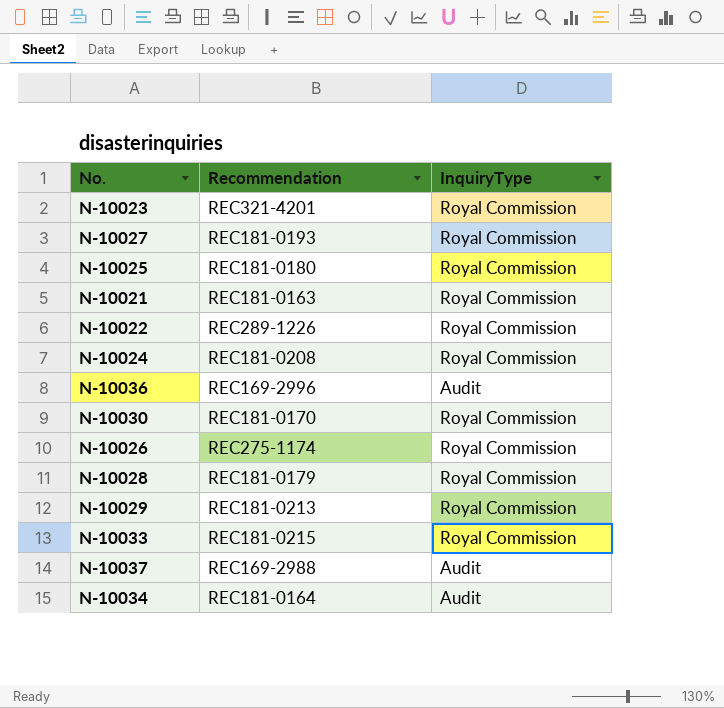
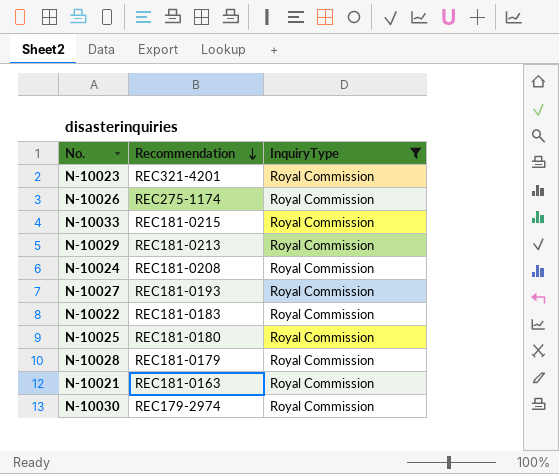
filter: none -> InquiryType = Royal Commission
row order: none -> Recommendation descending
N-10022 | Recommendation: REC289-1226 -> REC181-0183
N-10030 | Recommendation: REC181-0170 -> REC179-2974

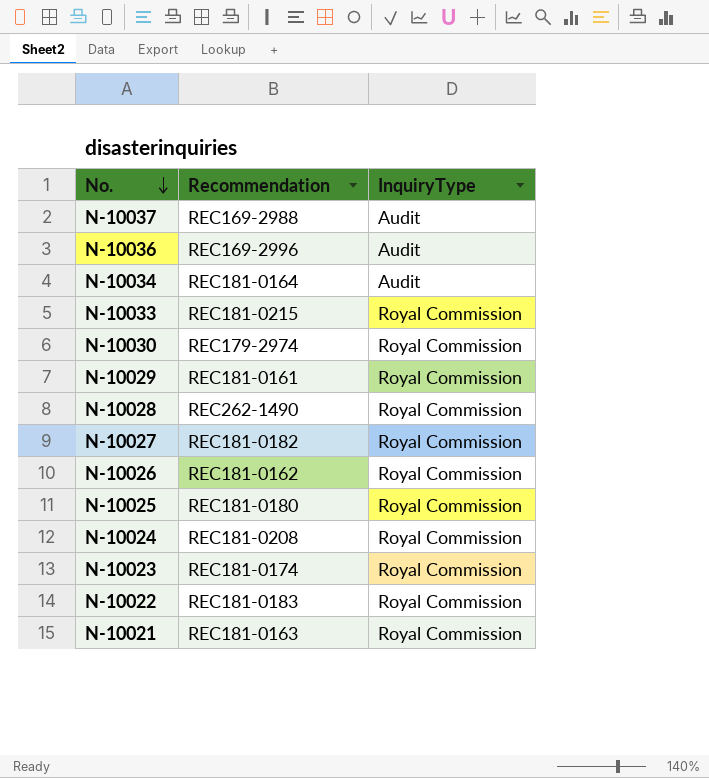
filter: InquiryType = Royal Commission -> none
row order: Recommendation descending -> No. descending
N-10029 | Recommendation: REC181-0213 -> REC181-0161
N-10028 | Recommendation: REC181-0179 -> REC262-1490
N-10027 | Recommendation: REC181-0193 -> REC181-0182
N-10026 | Recommendation: REC275-1174 -> REC181-0162
N-10023 | Recommendation: REC321-4201 -> REC181-0174

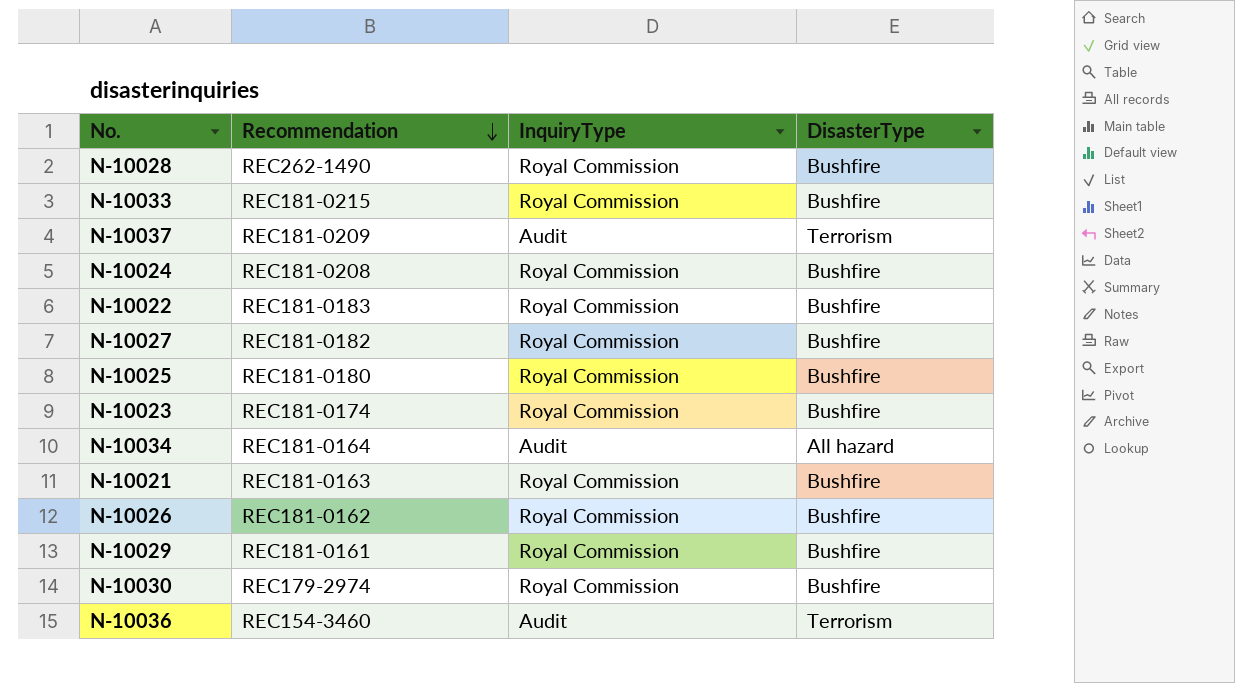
row order: No. descending -> Recommendation descending
column DisasterType | position: none -> 4
N-10037 | Recommendation: REC169-2988 -> REC181-0209
N-10036 | Recommendation: REC169-2996 -> REC154-3460

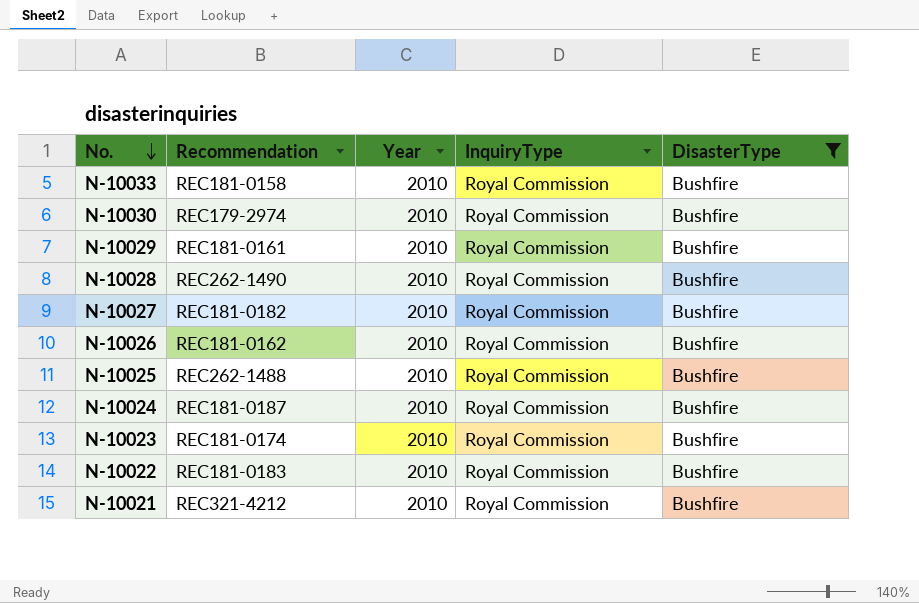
filter: none -> DisasterType = Bushfire
row order: Recommendation descending -> No. descending
column Year | position: none -> 3
N-10033 | Recommendation: REC181-0215 -> REC181-0158
N-10025 | Recommendation: REC181-0180 -> REC262-1488
N-10024 | Recommendation: REC181-0208 -> REC181-0187
N-10021 | Recommendation: REC181-0163 -> REC321-4212

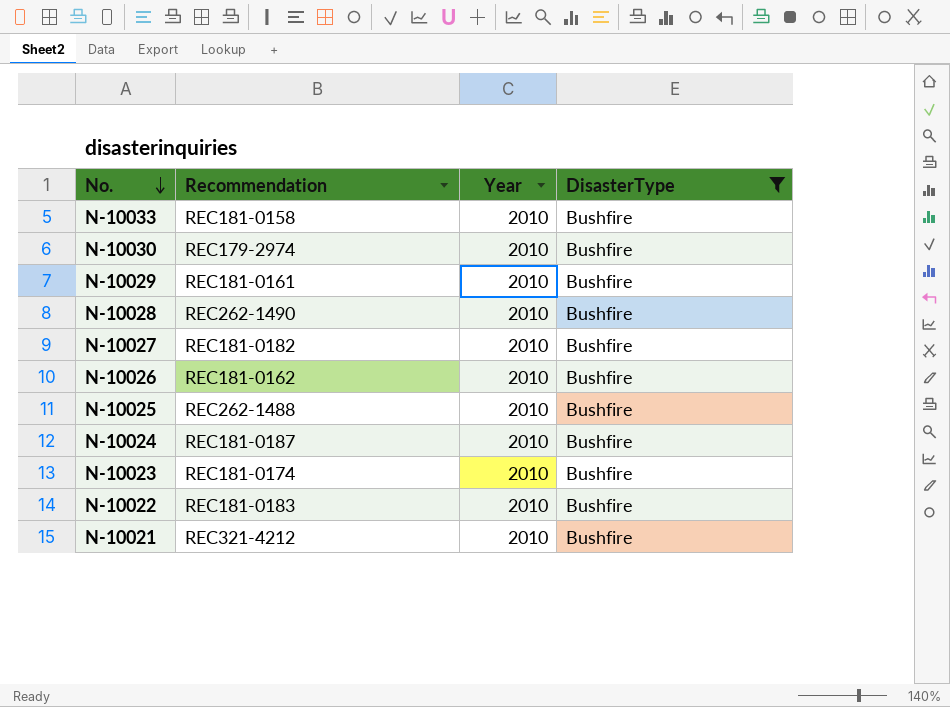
column InquiryType | position: 4 -> none

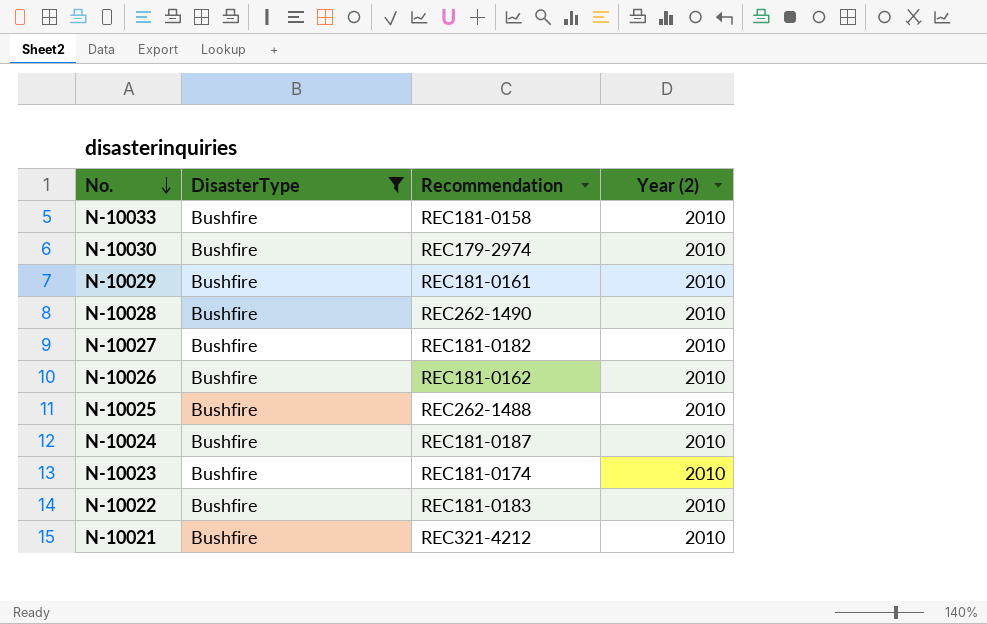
column DisasterType | position: 4 -> 2
column name: Year -> Year (2)

